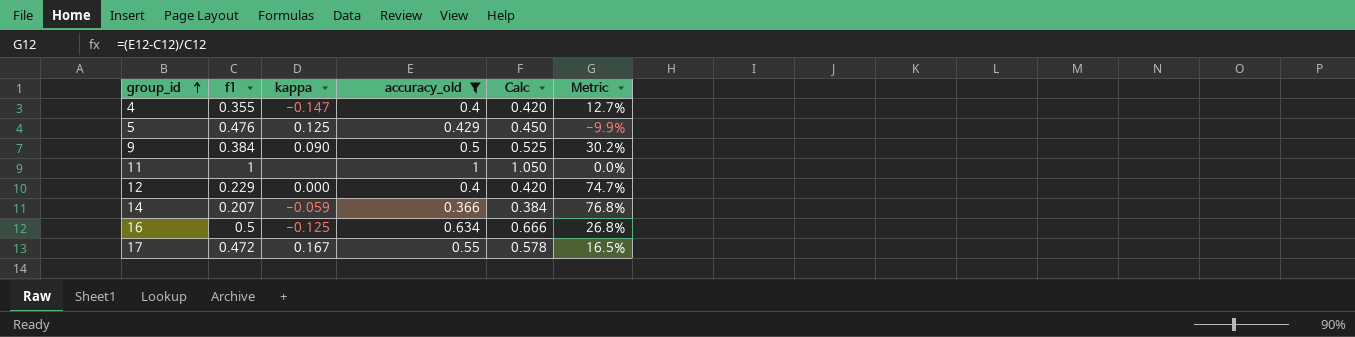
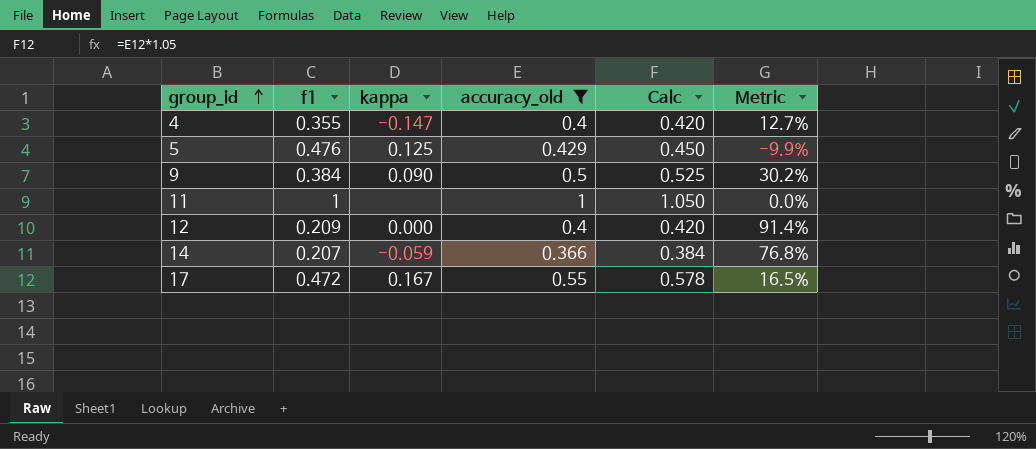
row 16: 0.5 | -0.125 | 0.634 | 0.666 | 26.8% -> none
12 | f1: 0.229 -> 0.209
12 | Metric: 74.7% -> 91.4%

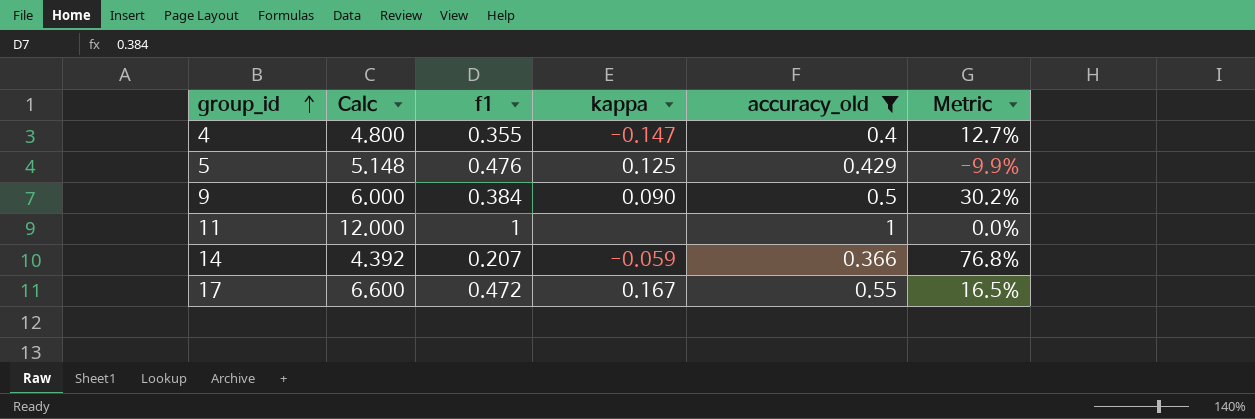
column Calc | formula: [accuracy_old] * 1.05 -> [accuracy_old] * 12
column Calc | position: 5 -> 2
row 12: 0.209 | 0.000 | 0.4 | 0.420 | 91.4% -> none

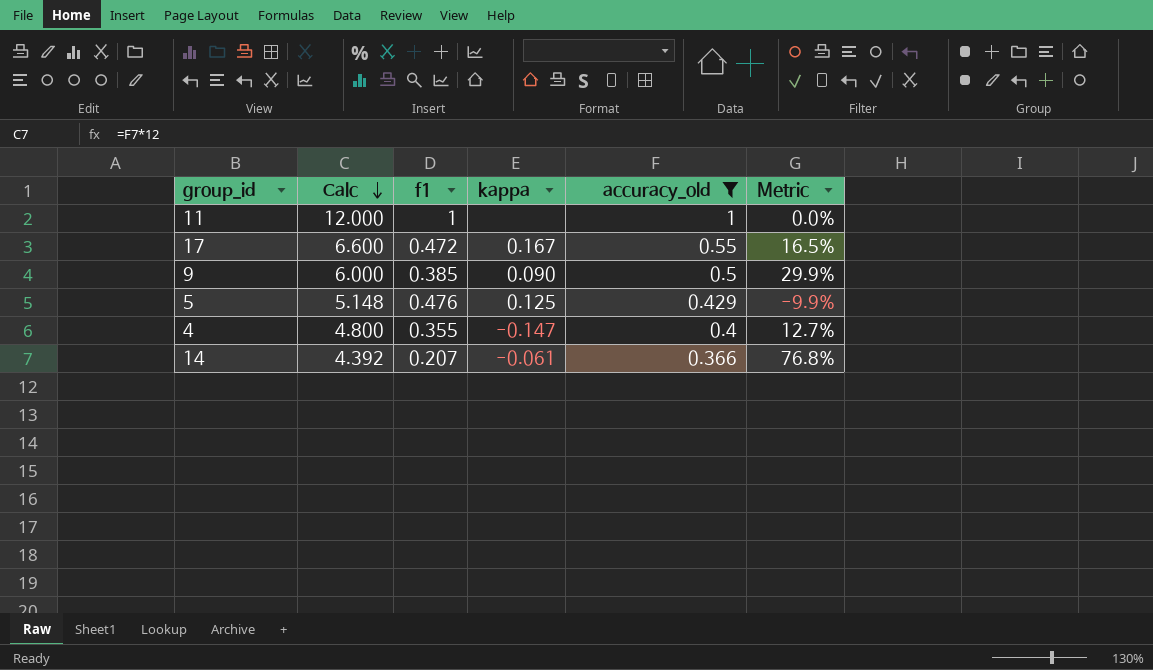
row order: group_id ascending -> Calc descending
9 | f1: 0.384 -> 0.385
9 | Metric: 30.2% -> 29.9%
14 | kappa: -0.059 -> -0.061

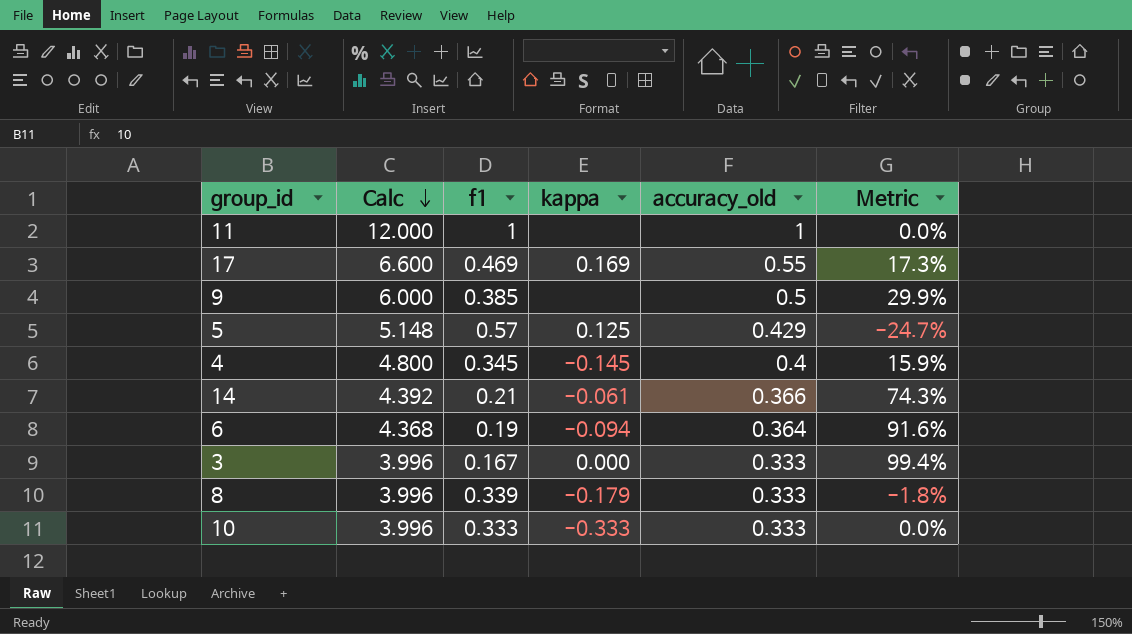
filter: accuracy_old >= 0.366 -> none
17 | f1: 0.472 -> 0.469
17 | kappa: 0.167 -> 0.169
17 | Metric: 16.5% -> 17.3%
9 | kappa: 0.090 -> none
5 | f1: 0.476 -> 0.57
5 | Metric: -9.9% -> -24.7%
4 | f1: 0.355 -> 0.345
4 | kappa: -0.147 -> -0.145
4 | Metric: 12.7% -> 15.9%
14 | f1: 0.207 -> 0.21
14 | Metric: 76.8% -> 74.3%

